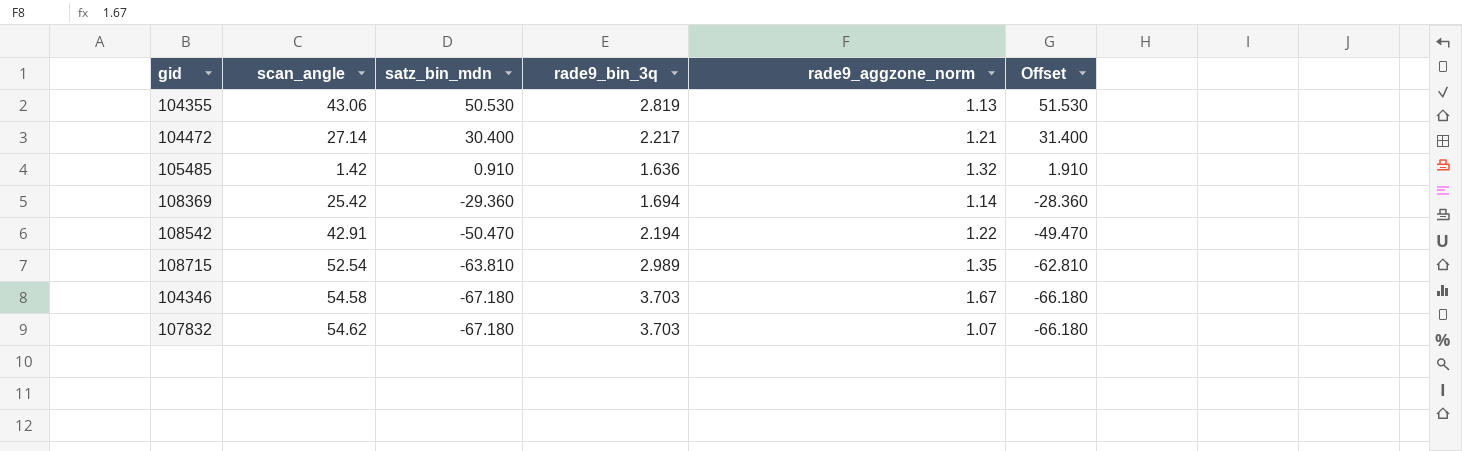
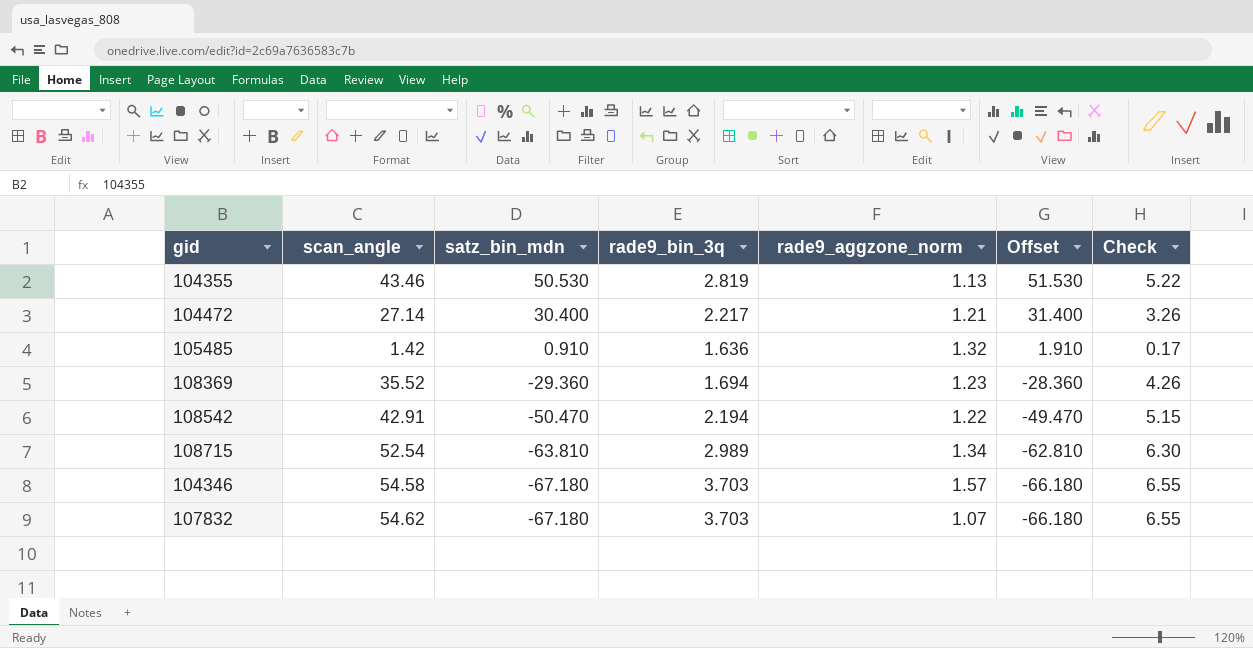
column Check | formula: none -> [scan_angle] * 0.12
104355 | scan_angle: 43.06 -> 43.46
108369 | scan_angle: 25.42 -> 35.52
108369 | rade9_aggzone_norm: 1.14 -> 1.23
108715 | rade9_aggzone_norm: 1.35 -> 1.34
104346 | rade9_aggzone_norm: 1.67 -> 1.57

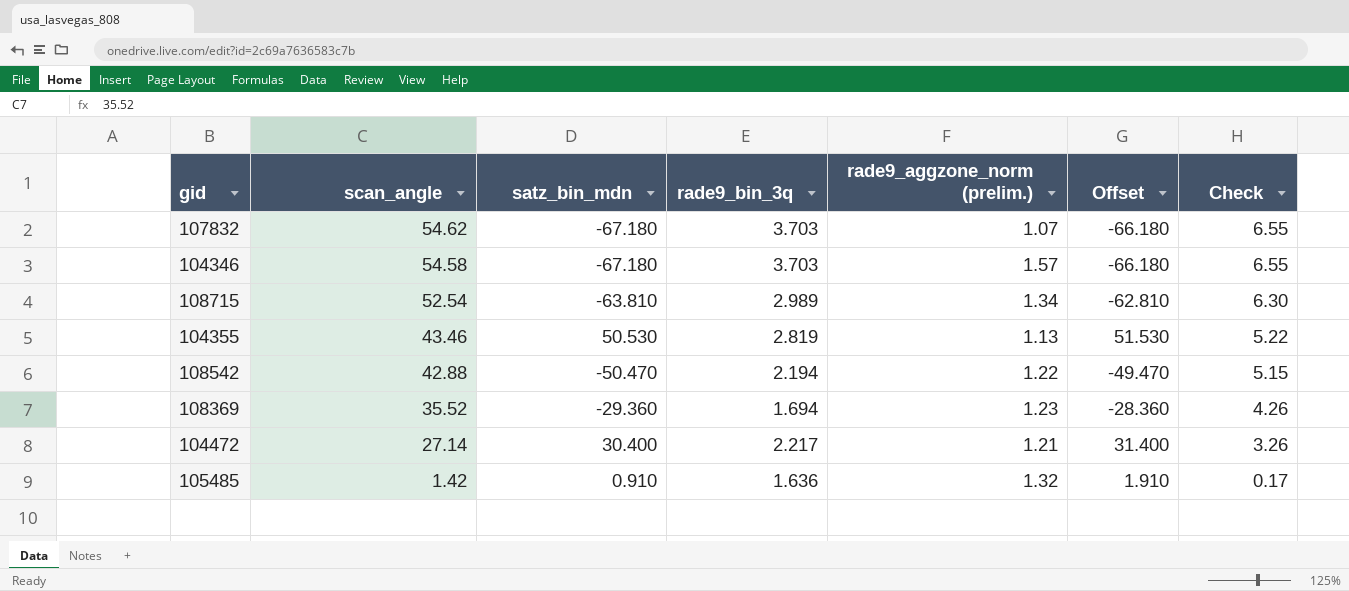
row order: satz_bin_mdn descending -> scan_angle descending
column name: rade9_aggzone_norm -> rade9_aggzone_norm (prelim.)
108542 | scan_angle: 42.91 -> 42.88

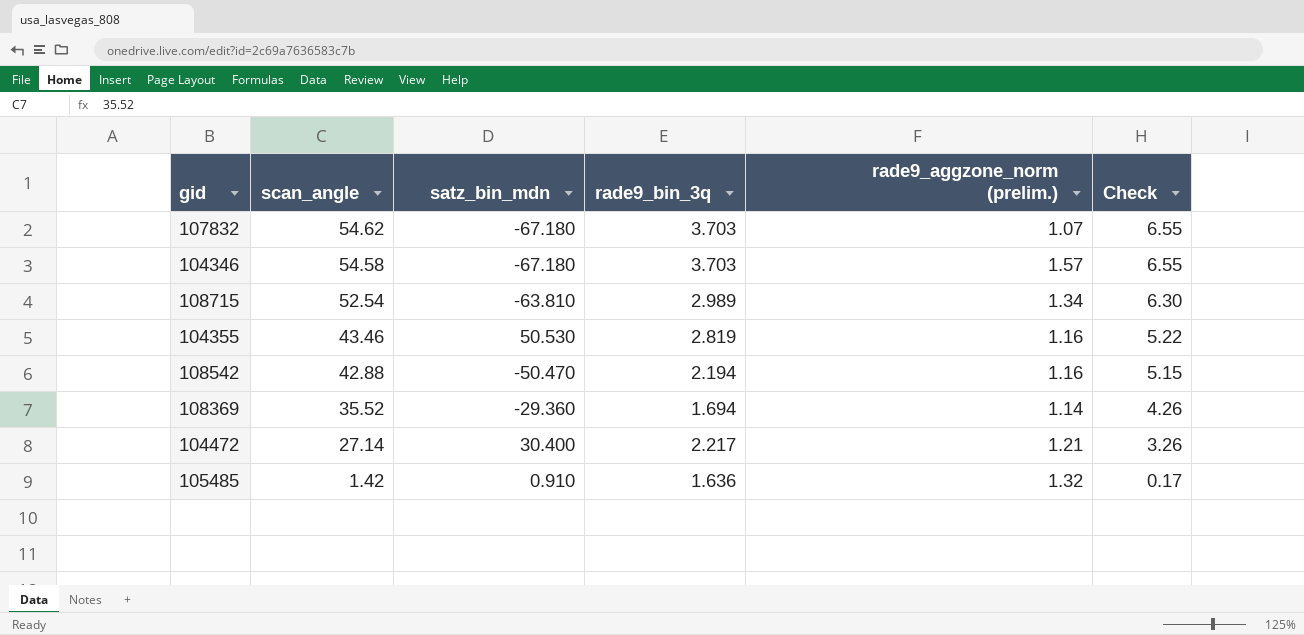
column Offset | formula: [satz_bin_mdn] + 1 -> none
104355 | rade9_aggzone_norm (prelim.): 1.13 -> 1.16
108542 | rade9_aggzone_norm (prelim.): 1.22 -> 1.16
108369 | rade9_aggzone_norm (prelim.): 1.23 -> 1.14

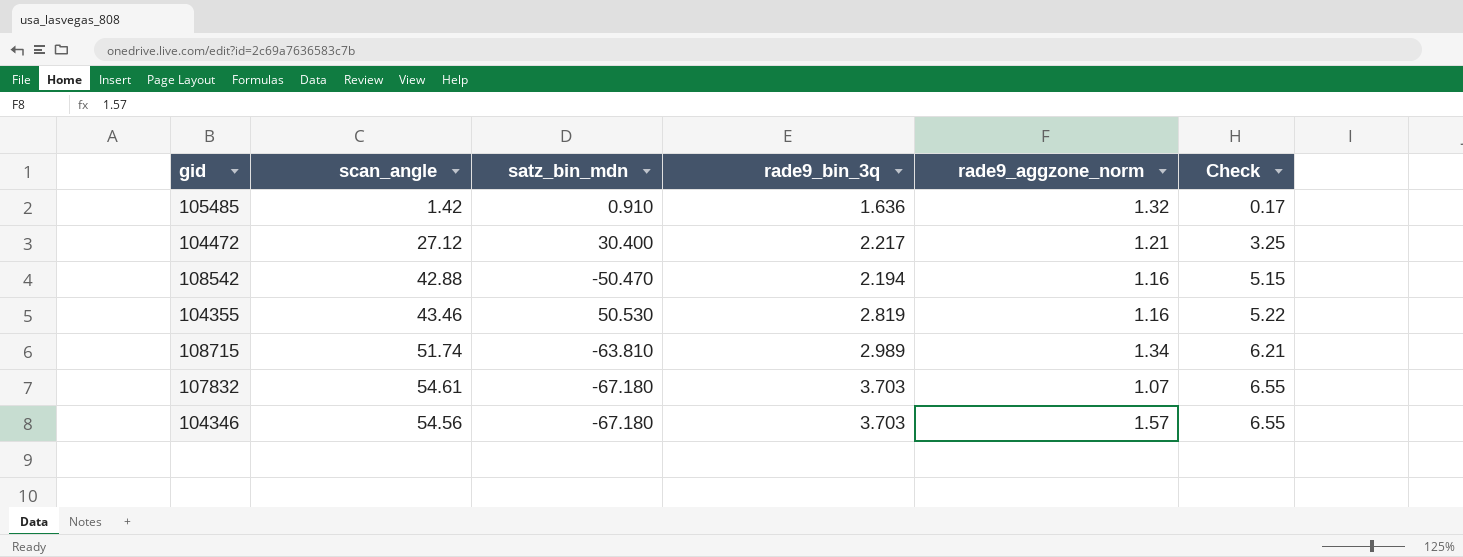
row order: scan_angle descending -> Check ascending
column name: rade9_aggzone_norm (prelim.) -> rade9_aggzone_norm
row 108369: 35.52 | -29.360 | 1.694 | 1.14 | 4.26 -> none
104472 | scan_angle: 27.14 -> 27.12
104472 | Check: 3.26 -> 3.25
108715 | scan_angle: 52.54 -> 51.74
108715 | Check: 6.30 -> 6.21
107832 | scan_angle: 54.62 -> 54.61
104346 | scan_angle: 54.58 -> 54.56

